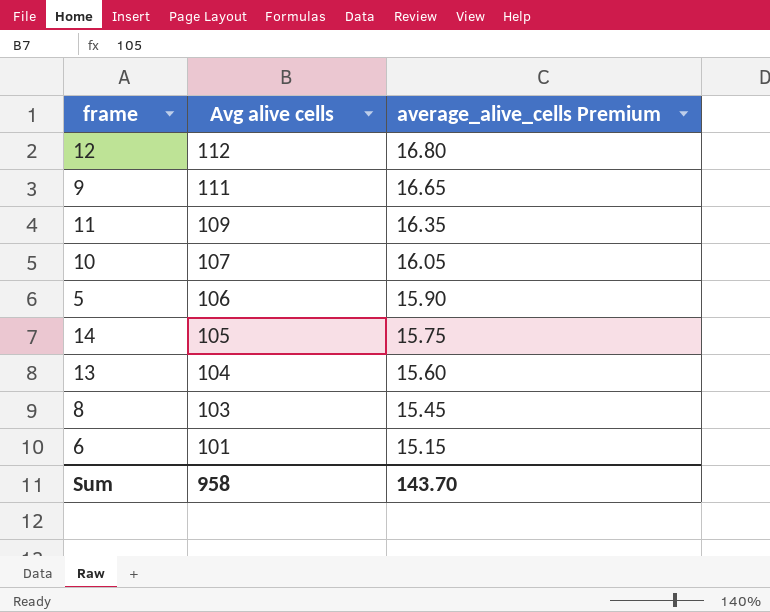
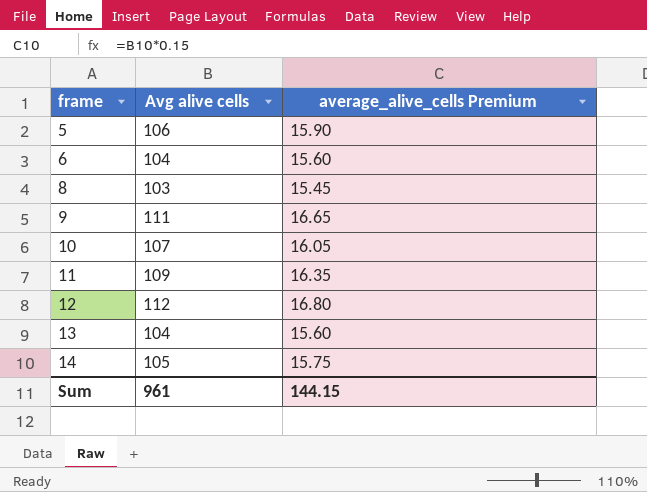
row order: Avg alive cells descending -> frame ascending
6 | Avg alive cells: 101 -> 104
6 | average_alive_cells Premium: 15.15 -> 15.60
Sum | Avg alive cells: 958 -> 961
Sum | average_alive_cells Premium: 143.70 -> 144.15

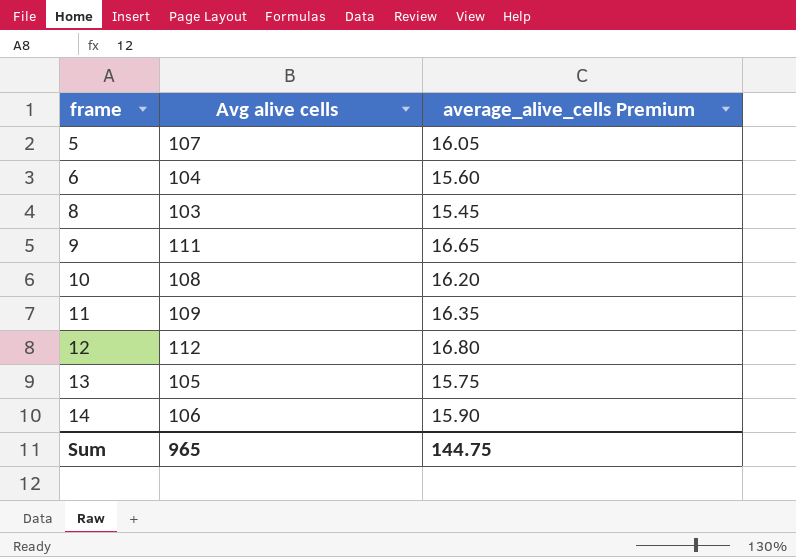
5 | Avg alive cells: 106 -> 107
5 | average_alive_cells Premium: 15.90 -> 16.05
10 | Avg alive cells: 107 -> 108
10 | average_alive_cells Premium: 16.05 -> 16.20
13 | Avg alive cells: 104 -> 105
13 | average_alive_cells Premium: 15.60 -> 15.75
14 | Avg alive cells: 105 -> 106
14 | average_alive_cells Premium: 15.75 -> 15.90
Sum | Avg alive cells: 961 -> 965
Sum | average_alive_cells Premium: 144.15 -> 144.75

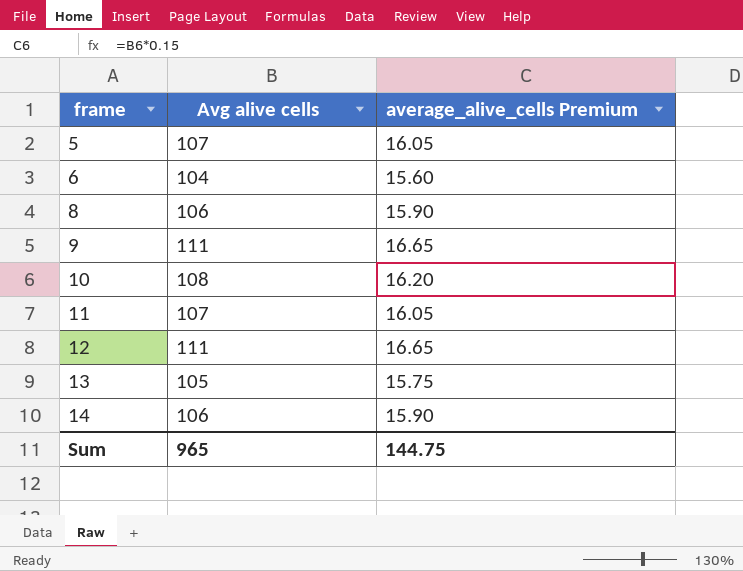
8 | Avg alive cells: 103 -> 106
8 | average_alive_cells Premium: 15.45 -> 15.90
11 | Avg alive cells: 109 -> 107
11 | average_alive_cells Premium: 16.35 -> 16.05
12 | Avg alive cells: 112 -> 111
12 | average_alive_cells Premium: 16.80 -> 16.65

